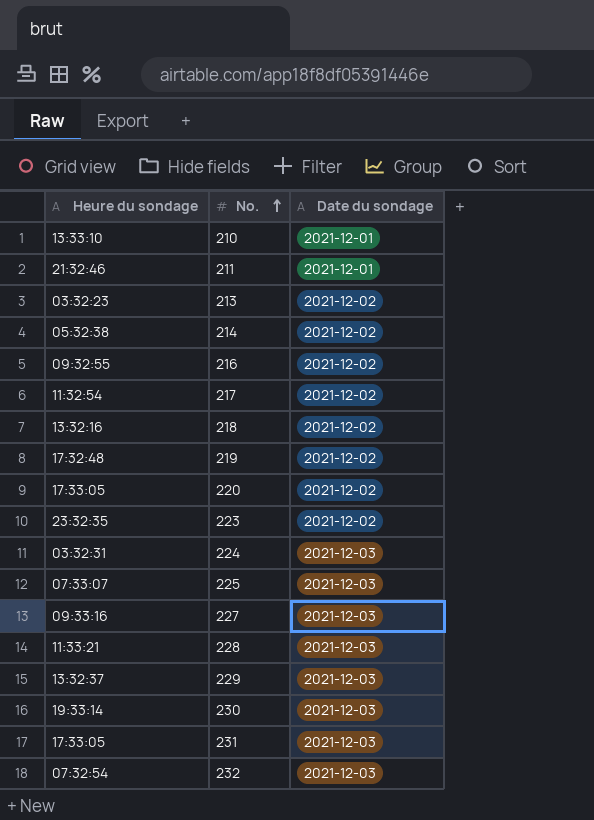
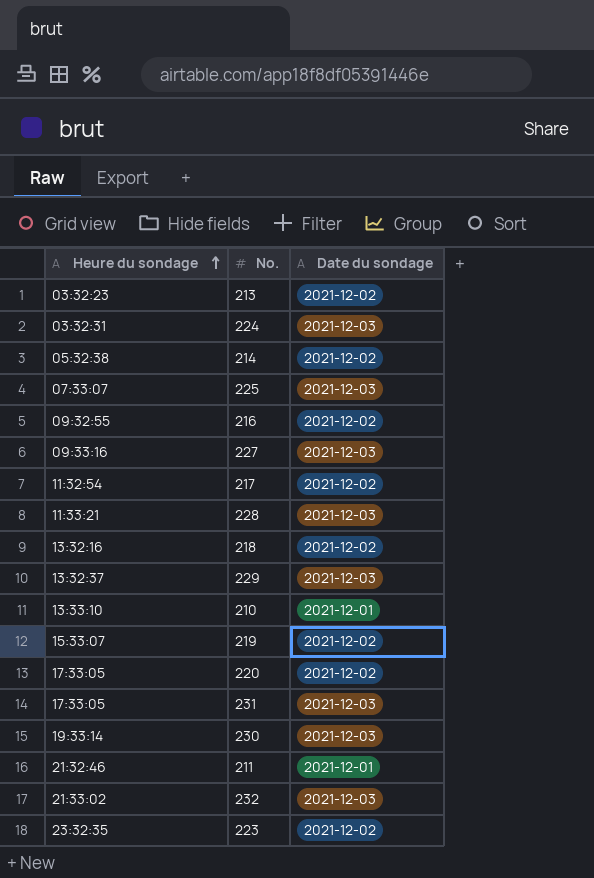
row order: No. ascending -> Heure du sondage ascending
219 | Heure du sondage: 17:32:48 -> 15:33:07
232 | Heure du sondage: 07:32:54 -> 21:33:02

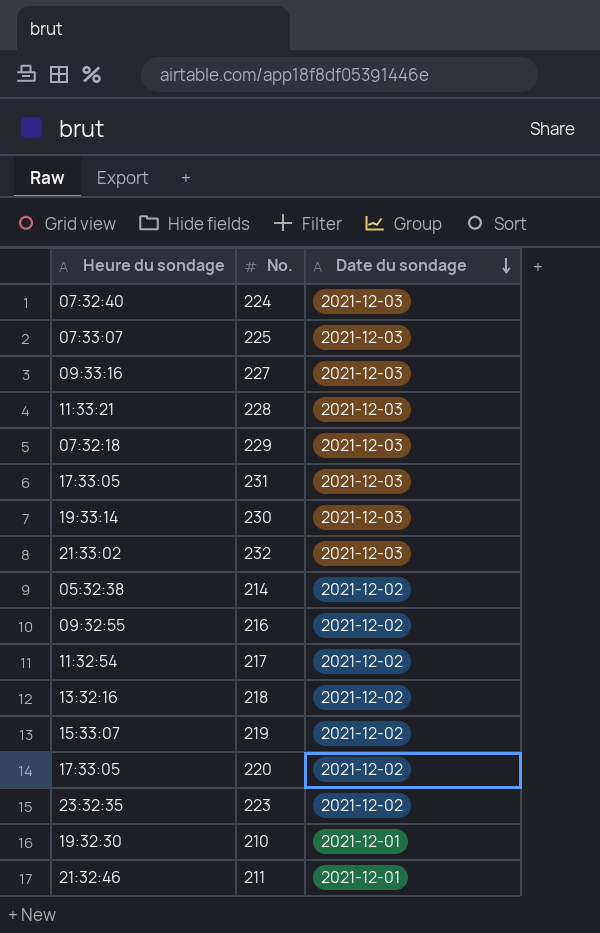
row order: Heure du sondage ascending -> Date du sondage descending
row 213: 03:32:23 | 2021-12-02 -> none
224 | Heure du sondage: 03:32:31 -> 07:32:40
229 | Heure du sondage: 13:32:37 -> 07:32:18
210 | Heure du sondage: 13:33:10 -> 19:32:30

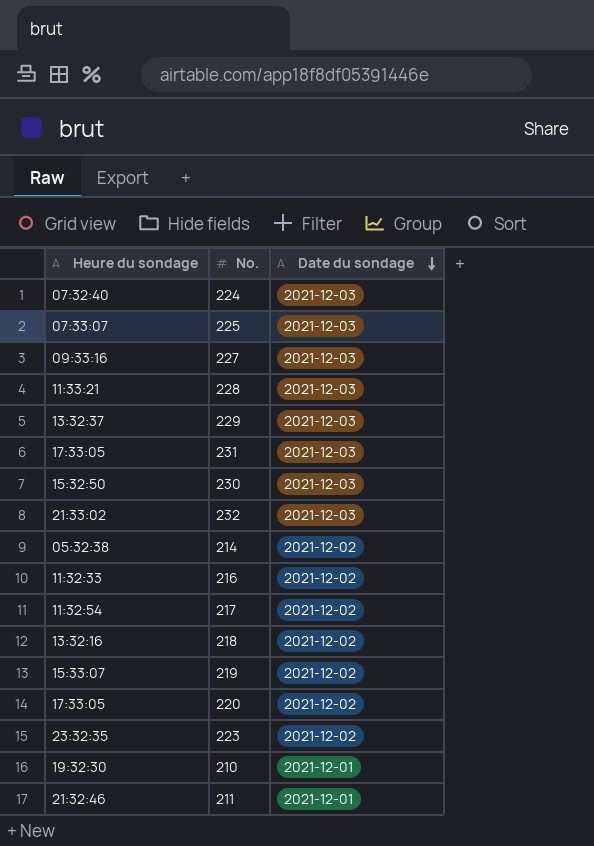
229 | Heure du sondage: 07:32:18 -> 13:32:37
230 | Heure du sondage: 19:33:14 -> 15:32:50
216 | Heure du sondage: 09:32:55 -> 11:32:33

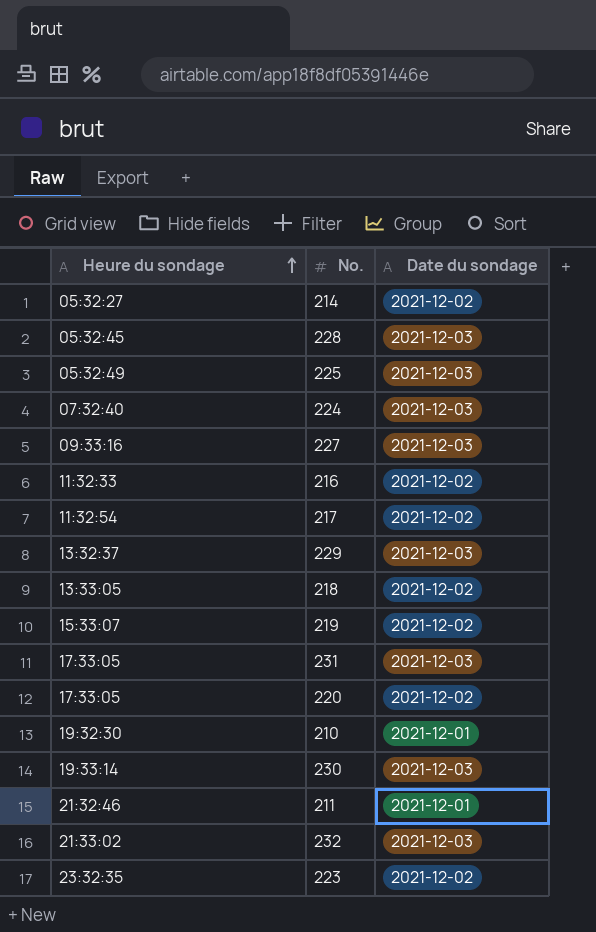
row order: Date du sondage descending -> Heure du sondage ascending
214 | Heure du sondage: 05:32:38 -> 05:32:27
228 | Heure du sondage: 11:33:21 -> 05:32:45
225 | Heure du sondage: 07:33:07 -> 05:32:49
218 | Heure du sondage: 13:32:16 -> 13:33:05
230 | Heure du sondage: 15:32:50 -> 19:33:14

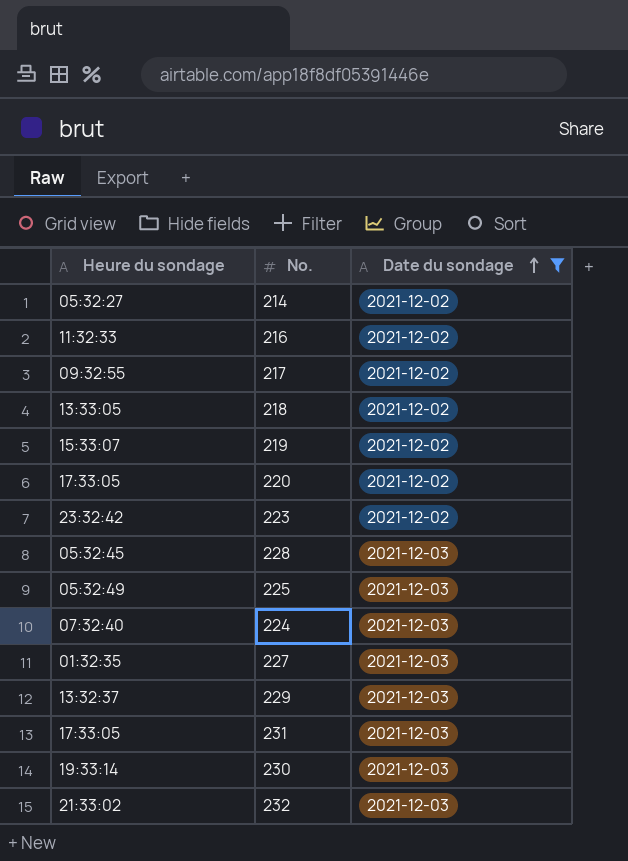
filter: none -> Date du sondage != 2021-12-01
row order: Heure du sondage ascending -> Date du sondage ascending
217 | Heure du sondage: 11:32:54 -> 09:32:55
223 | Heure du sondage: 23:32:35 -> 23:32:42
227 | Heure du sondage: 09:33:16 -> 01:32:35

